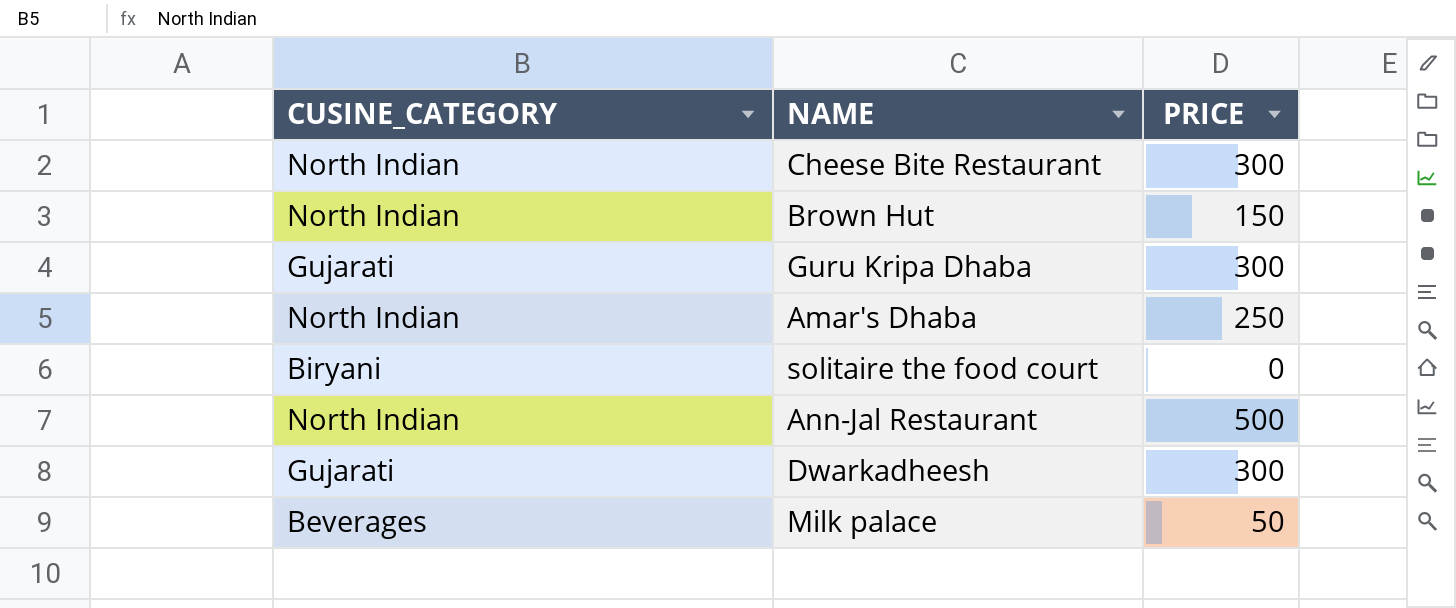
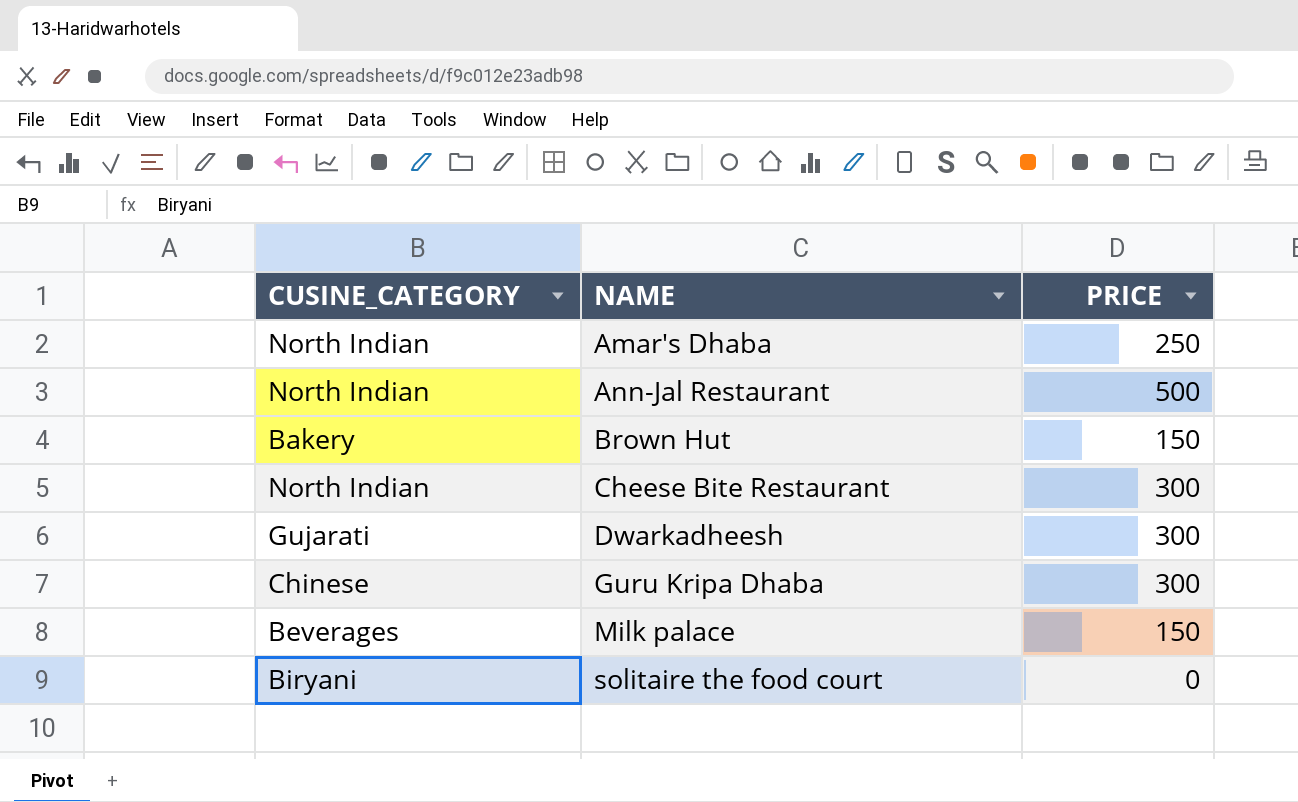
row order: none -> NAME ascending
Brown Hut | CUSINE_CATEGORY: North Indian -> Bakery
Guru Kripa Dhaba | CUSINE_CATEGORY: Gujarati -> Chinese
Milk palace | PRICE: 50 -> 150

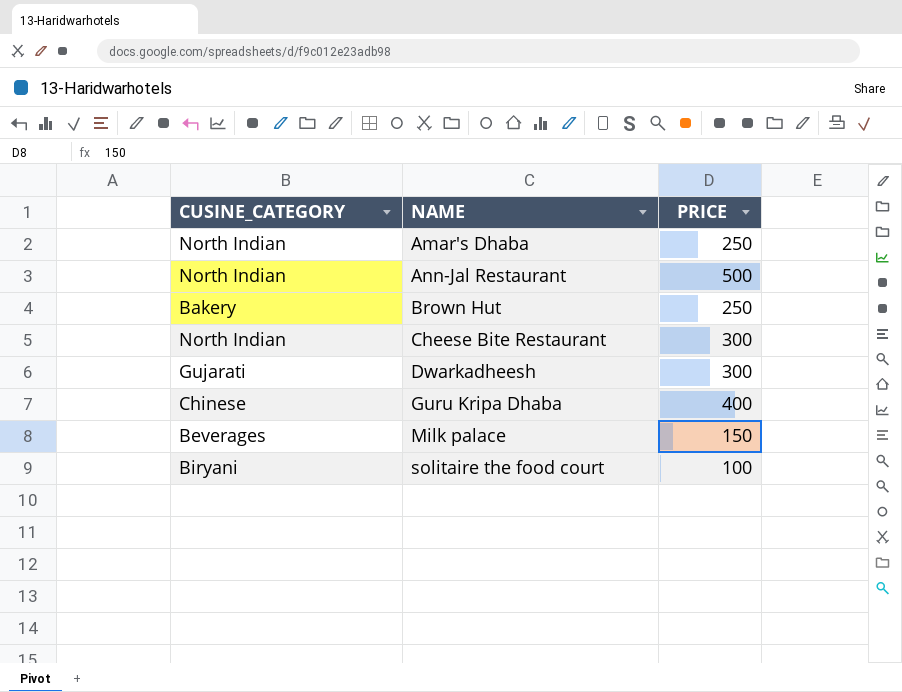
Brown Hut | PRICE: 150 -> 250
Guru Kripa Dhaba | PRICE: 300 -> 400
solitaire the food court | PRICE: 0 -> 100

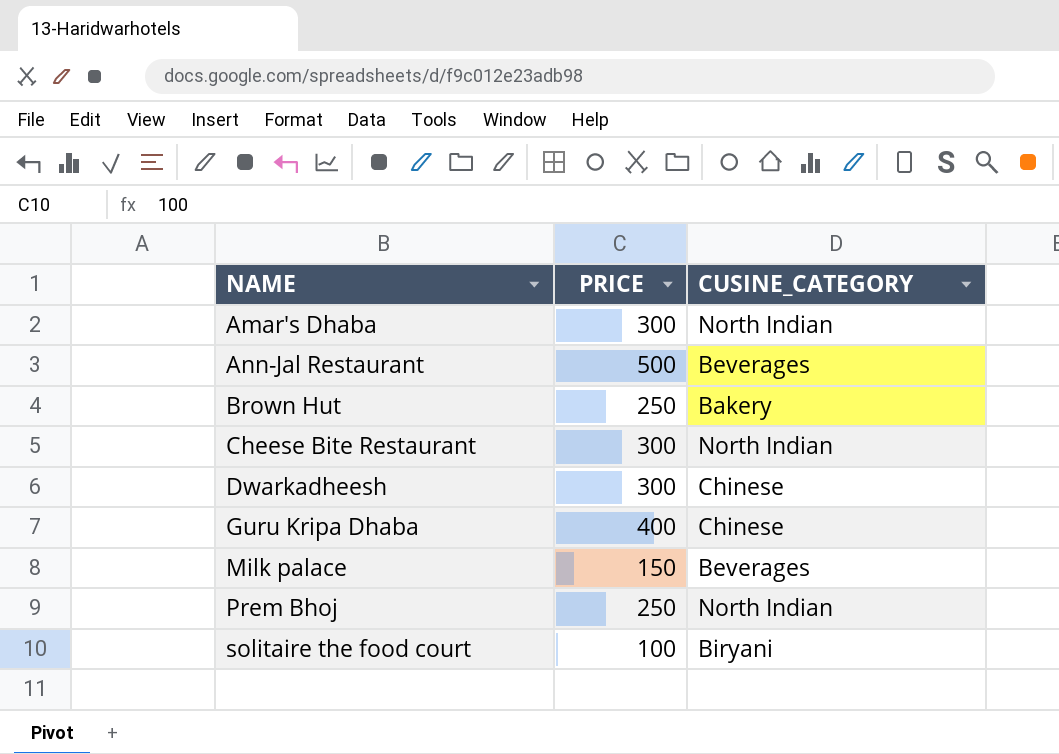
column CUSINE_CATEGORY | position: 1 -> 3
Amar's Dhaba | PRICE: 250 -> 300
Ann-Jal Restaurant | CUSINE_CATEGORY: North Indian -> Beverages
Dwarkadheesh | CUSINE_CATEGORY: Gujarati -> Chinese
row Prem Bhoj: none -> 250 | North Indian

